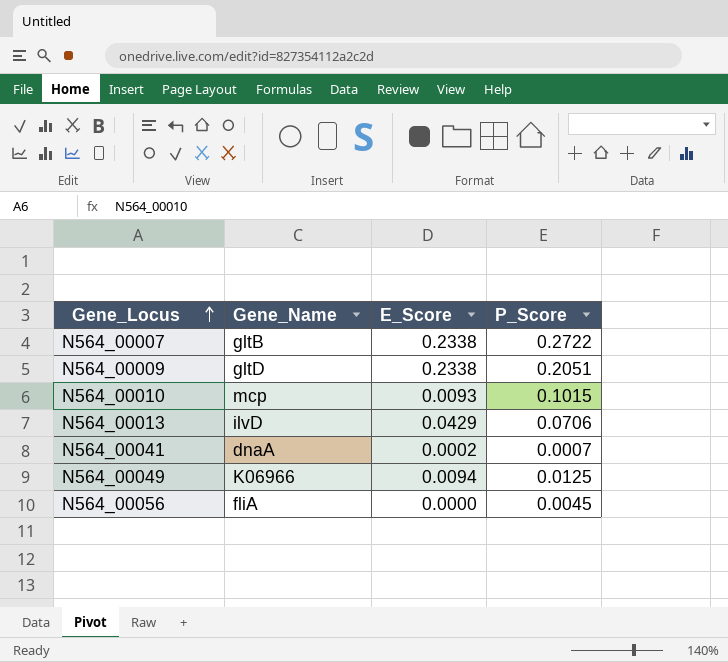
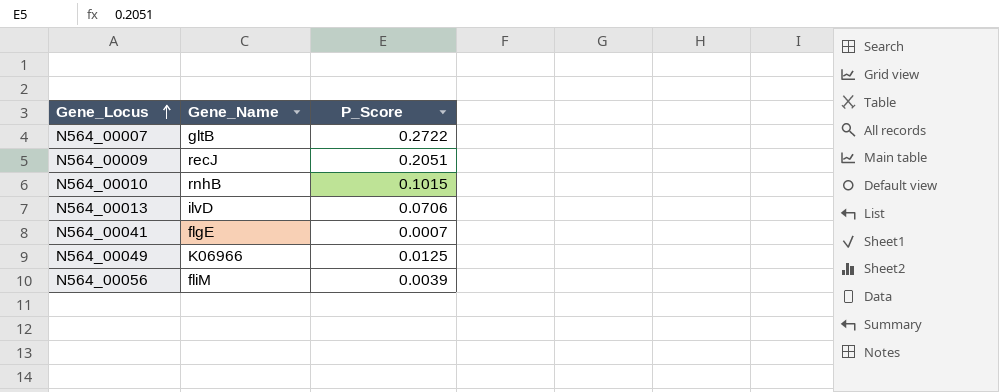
column E_Score | position: 3 -> none
N564_00009 | Gene_Name: gltD -> recJ
N564_00010 | Gene_Name: mcp -> rnhB
N564_00041 | Gene_Name: dnaA -> flgE
N564_00056 | Gene_Name: fliA -> fliM
N564_00056 | P_Score: 0.0045 -> 0.0039

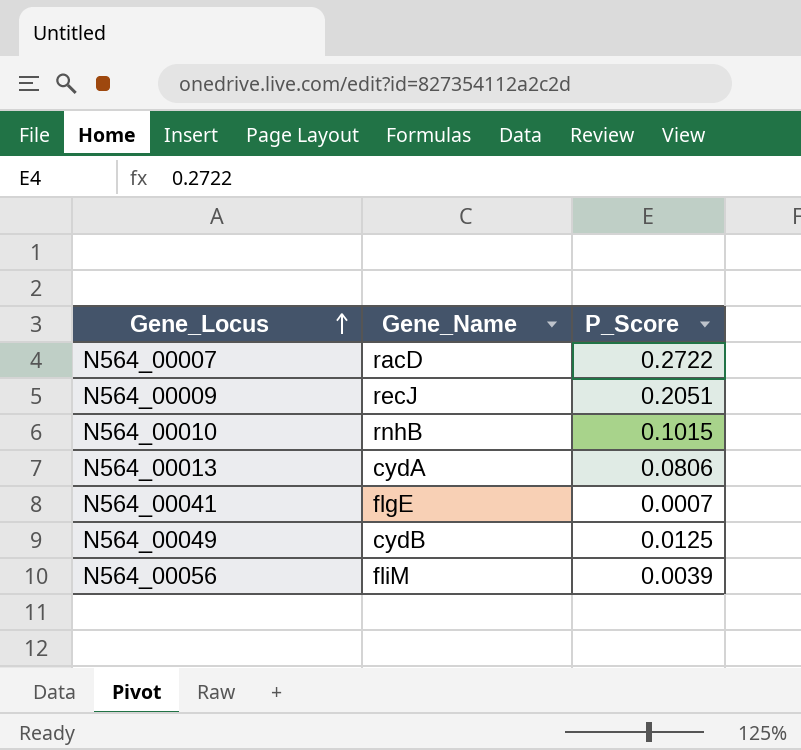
N564_00007 | Gene_Name: gltB -> racD
N564_00013 | Gene_Name: ilvD -> cydA
N564_00013 | P_Score: 0.0706 -> 0.0806
N564_00049 | Gene_Name: K06966 -> cydB

